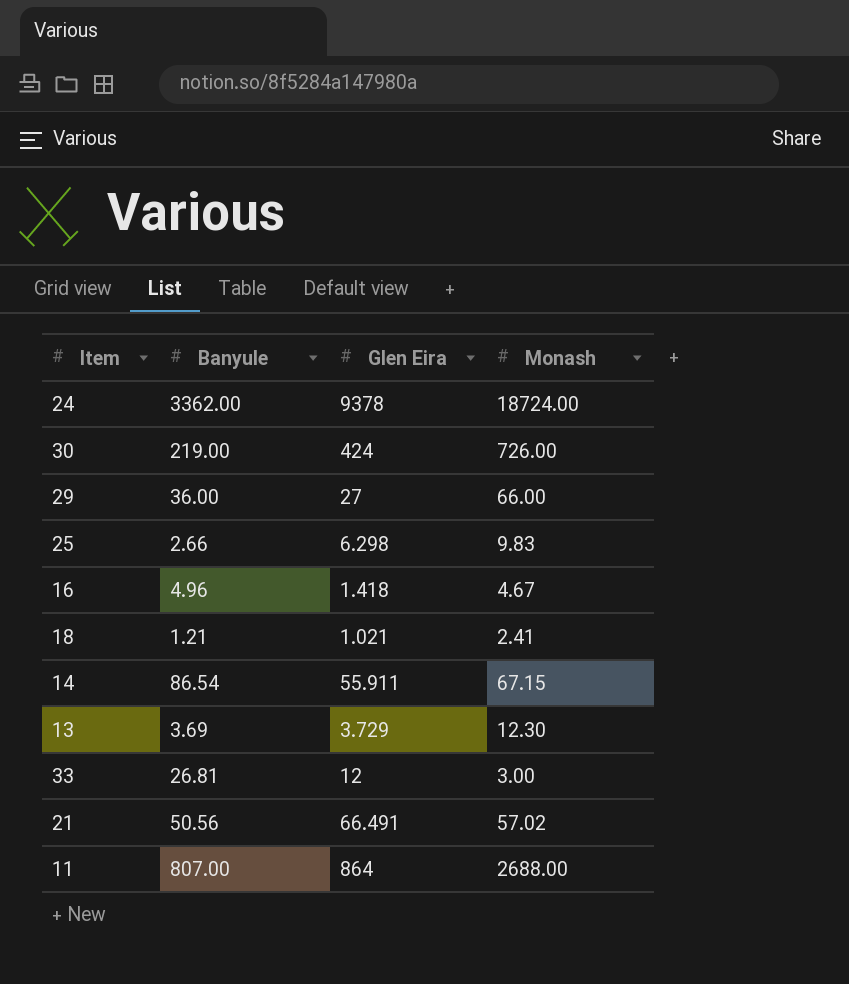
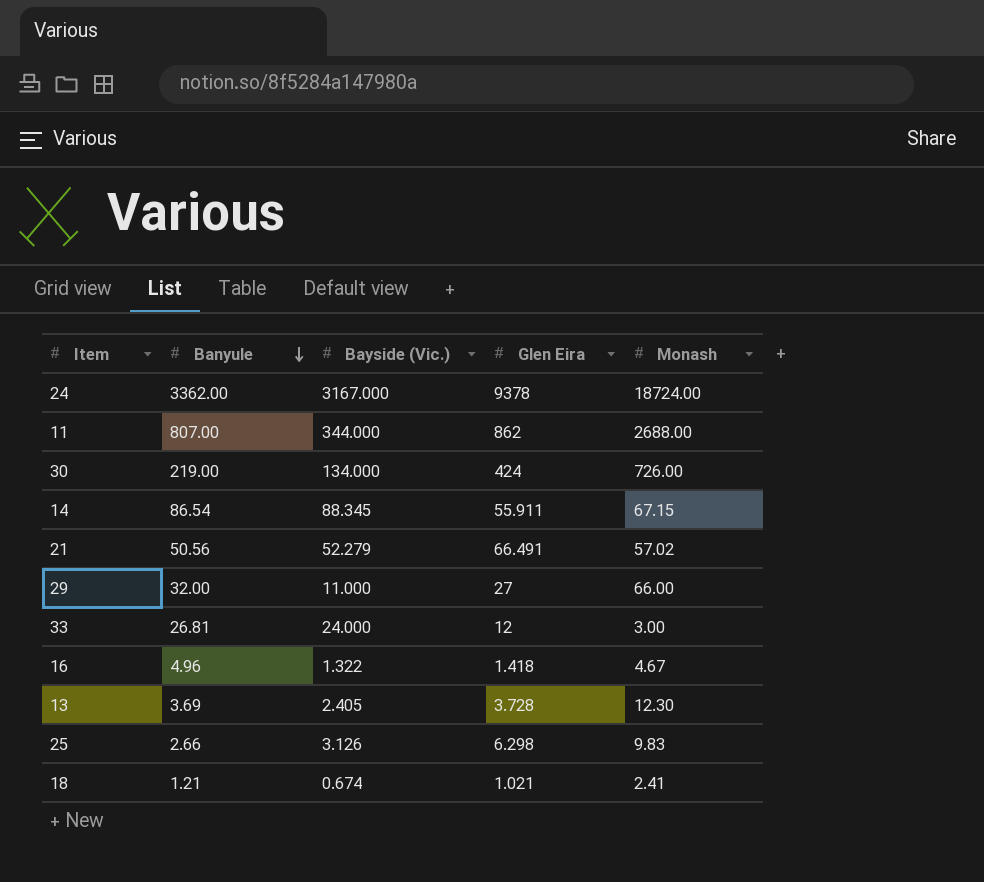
row order: none -> Banyule descending
column Bayside (Vic.) | position: none -> 3
11 | Glen Eira: 864 -> 862
29 | Banyule: 36.00 -> 32.00
13 | Glen Eira: 3.729 -> 3.728

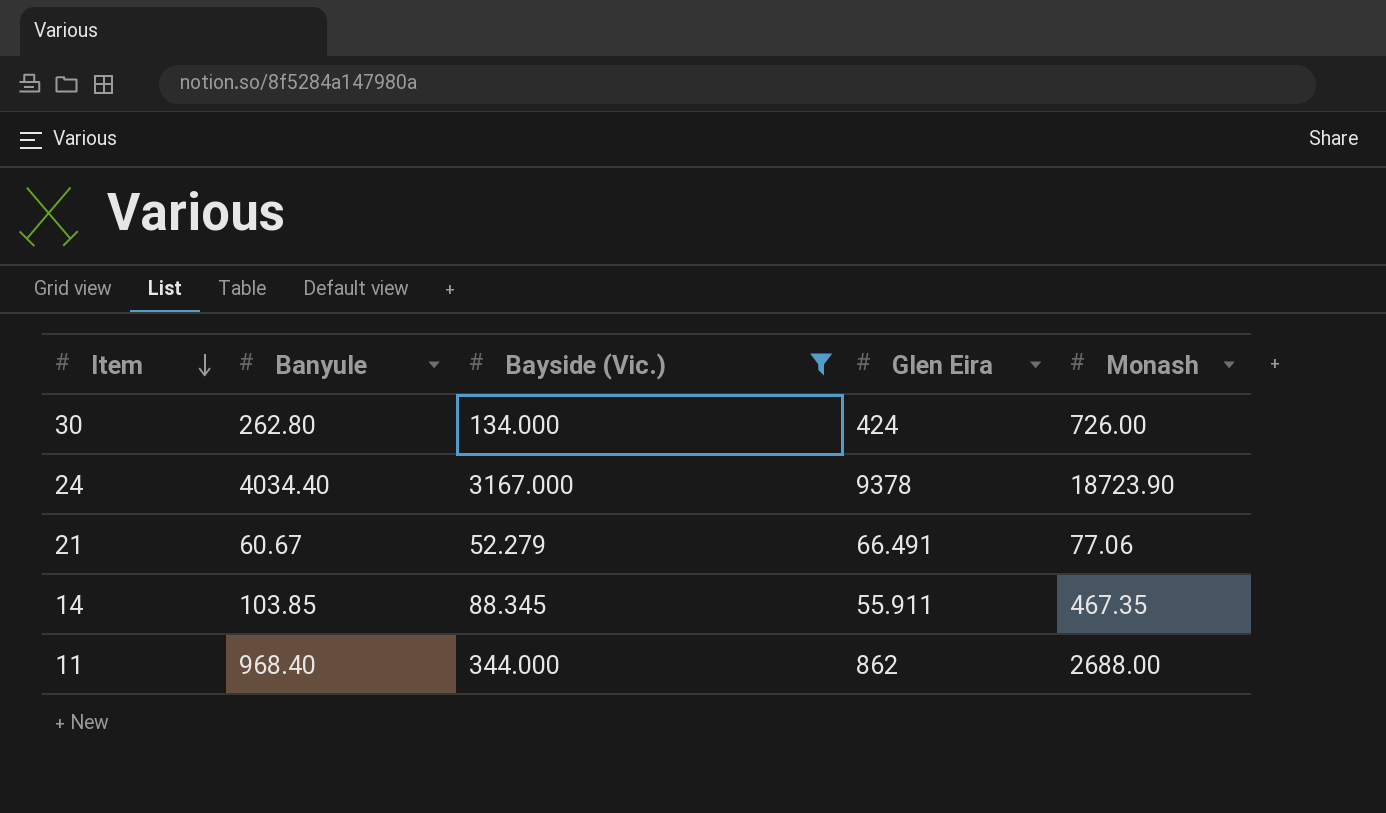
filter: none -> Bayside (Vic.) >= 52.279
row order: Banyule descending -> Item descending
30 | Banyule: 219.00 -> 262.80
24 | Banyule: 3362.00 -> 4034.40
24 | Monash: 18724.00 -> 18723.90
21 | Banyule: 50.56 -> 60.67
21 | Monash: 57.02 -> 77.06
14 | Banyule: 86.54 -> 103.85
14 | Monash: 67.15 -> 467.35
11 | Banyule: 807.00 -> 968.40

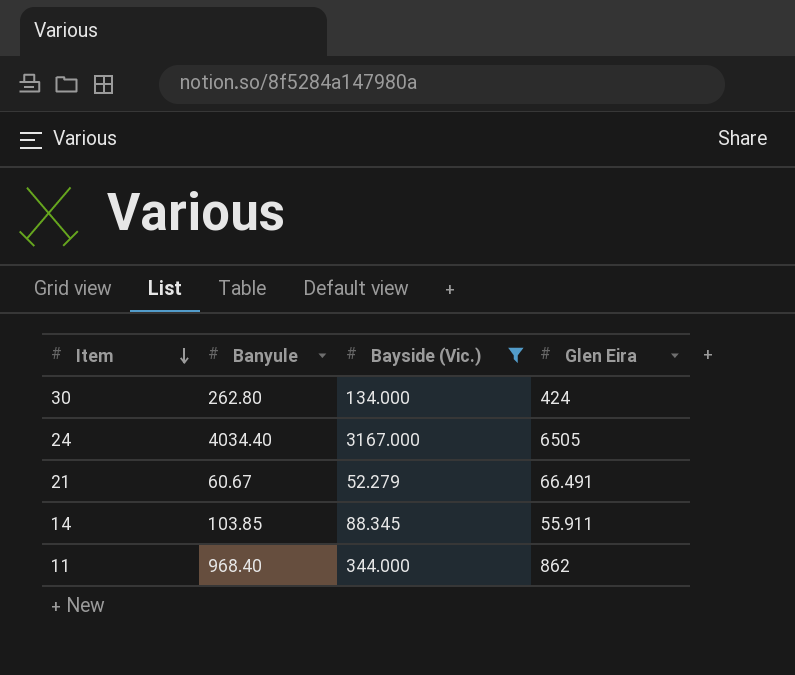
column Monash | position: 5 -> none
24 | Glen Eira: 9378 -> 6505

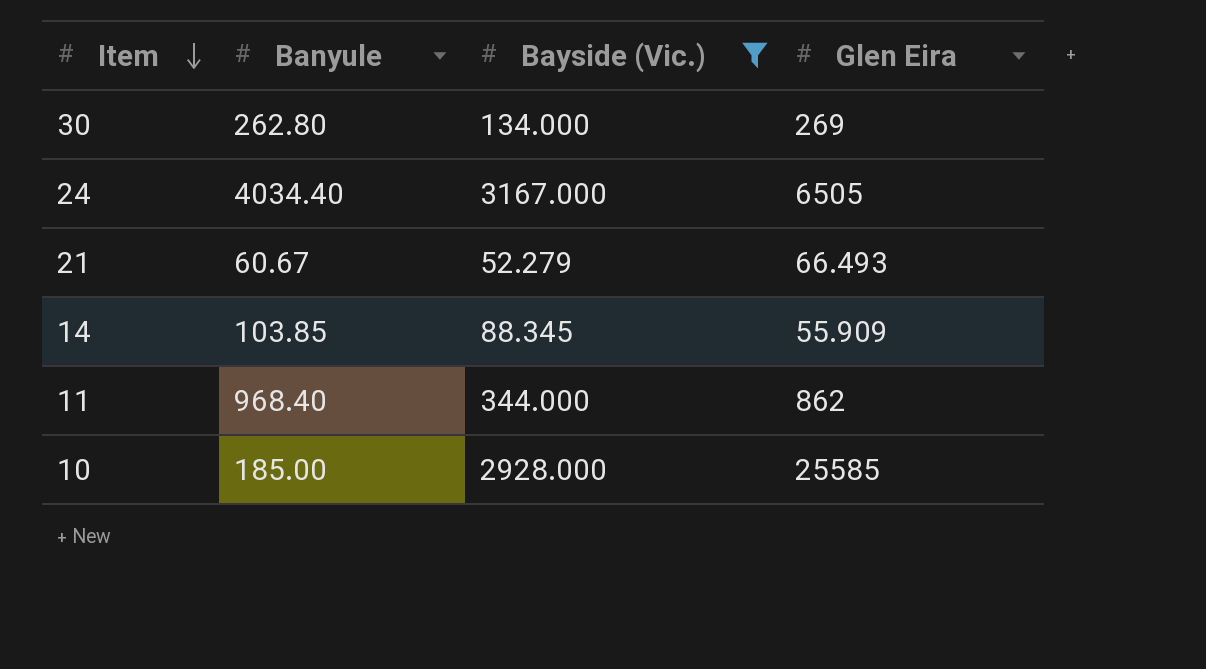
30 | Glen Eira: 424 -> 269
21 | Glen Eira: 66.491 -> 66.493
14 | Glen Eira: 55.911 -> 55.909
row 10: none -> 185.00 | 2928.000 | 25585

